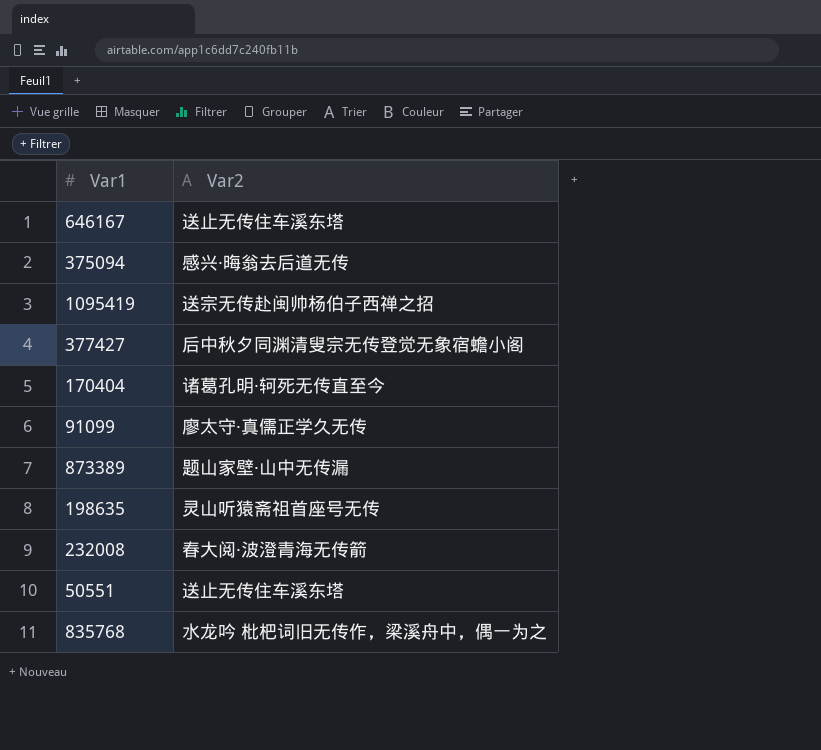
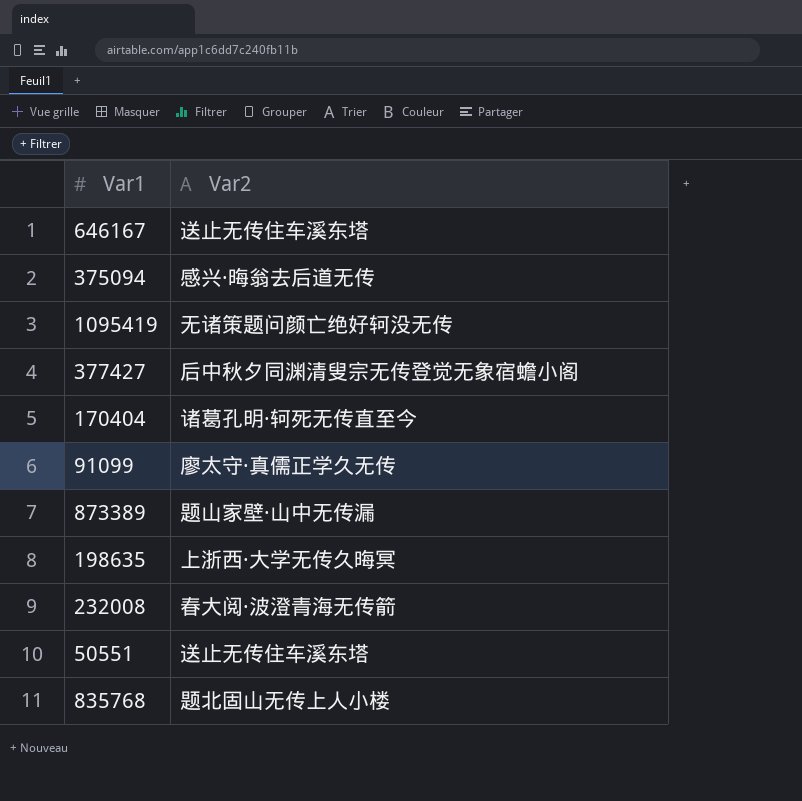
1095419 | Var2: 送宗无传赴闽帅杨伯子西禅之招 -> 无诸策题问颜亡绝好轲没无传
198635 | Var2: 灵山听猿斋祖首座号无传 -> 上浙西·大学无传久晦冥
835768 | Var2: 水龙吟 枇杷词旧无传作，梁溪舟中，偶一为之 -> 题北固山无传上人小楼

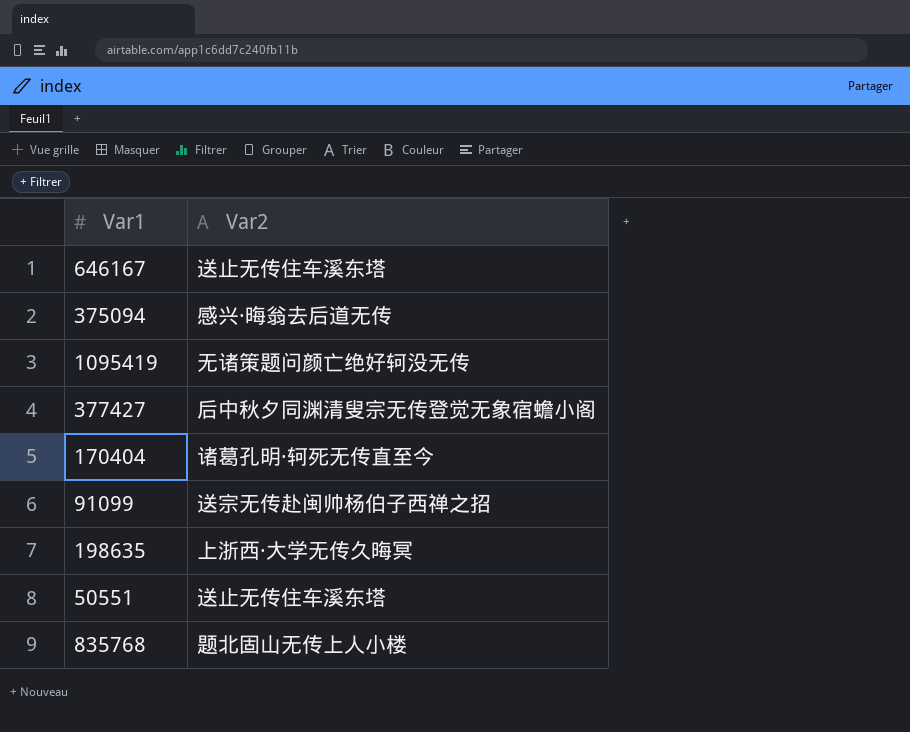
row 873389: 题山家壁·山中无传漏 -> none
row 232008: 春大阅·波澄青海无传箭 -> none
91099 | Var2: 廖太守·真儒正学久无传 -> 送宗无传赴闽帅杨伯子西禅之招

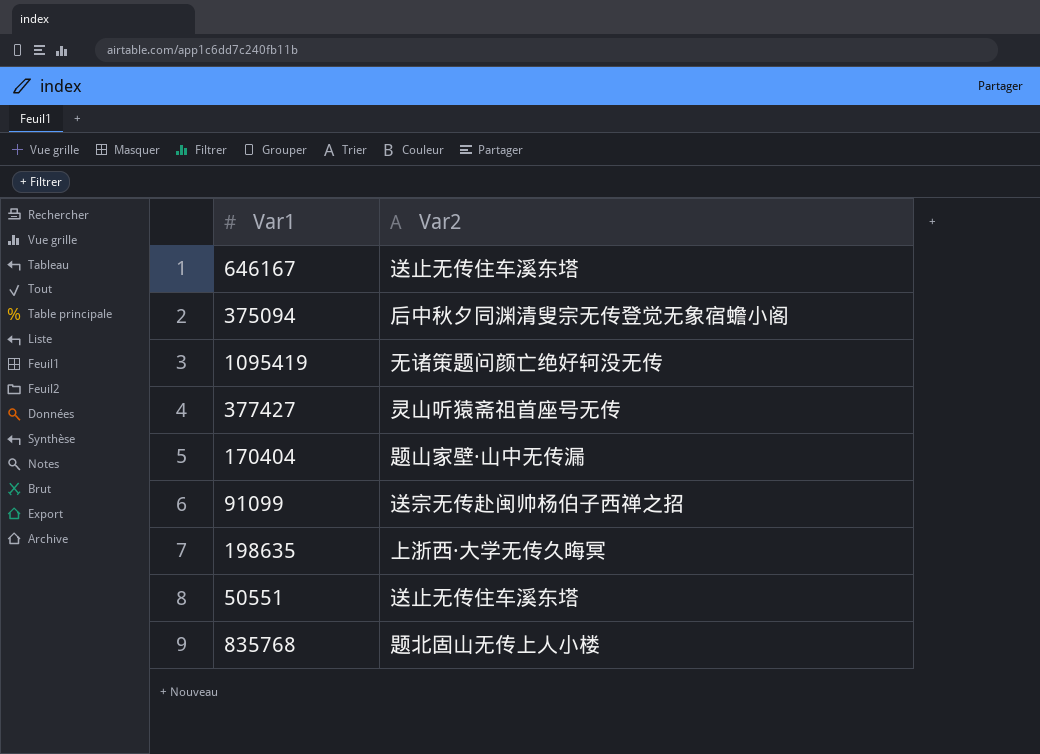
375094 | Var2: 感兴·晦翁去后道无传 -> 后中秋夕同渊清叟宗无传登觉无象宿蟾小阁
377427 | Var2: 后中秋夕同渊清叟宗无传登觉无象宿蟾小阁 -> 灵山听猿斋祖首座号无传
170404 | Var2: 诸葛孔明·轲死无传直至今 -> 题山家壁·山中无传漏

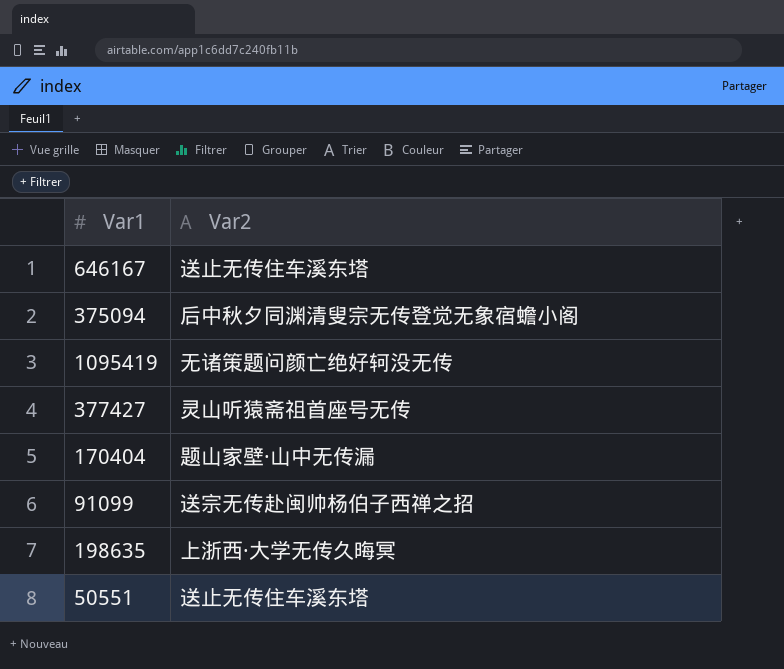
row 835768: 题北固山无传上人小楼 -> none

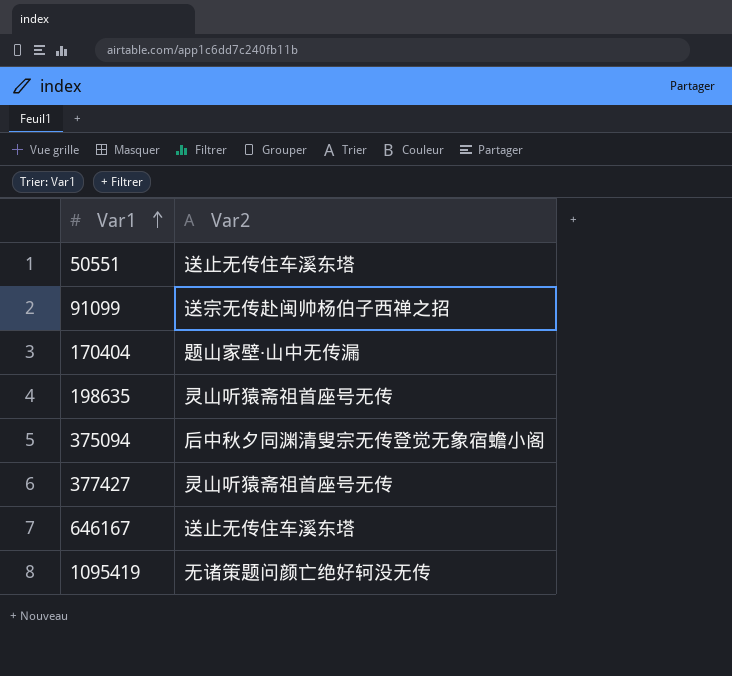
row order: none -> Var1 ascending
198635 | Var2: 上浙西·大学无传久晦冥 -> 灵山听猿斋祖首座号无传

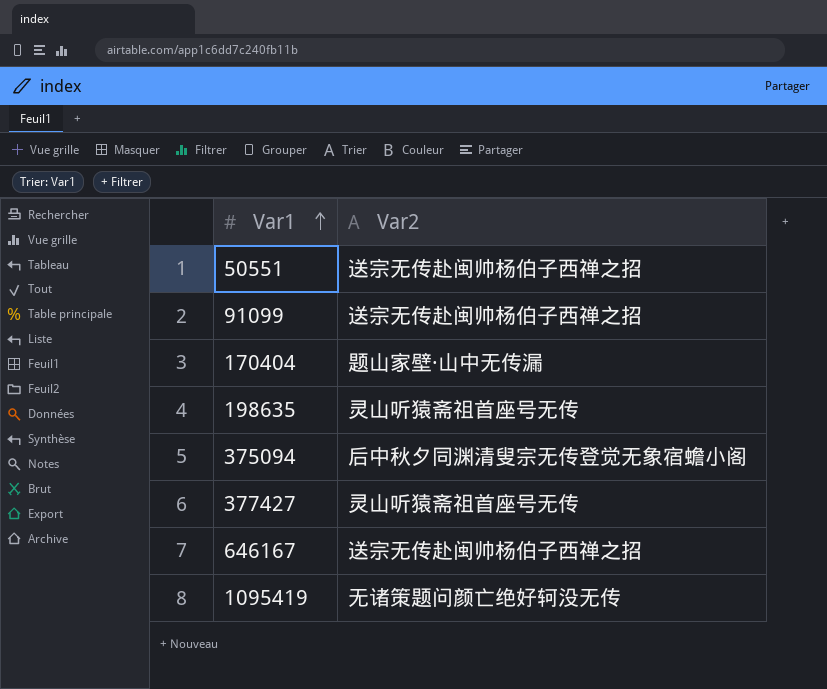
50551 | Var2: 送止无传住车溪东塔 -> 送宗无传赴闽帅杨伯子西禅之招
646167 | Var2: 送止无传住车溪东塔 -> 送宗无传赴闽帅杨伯子西禅之招

